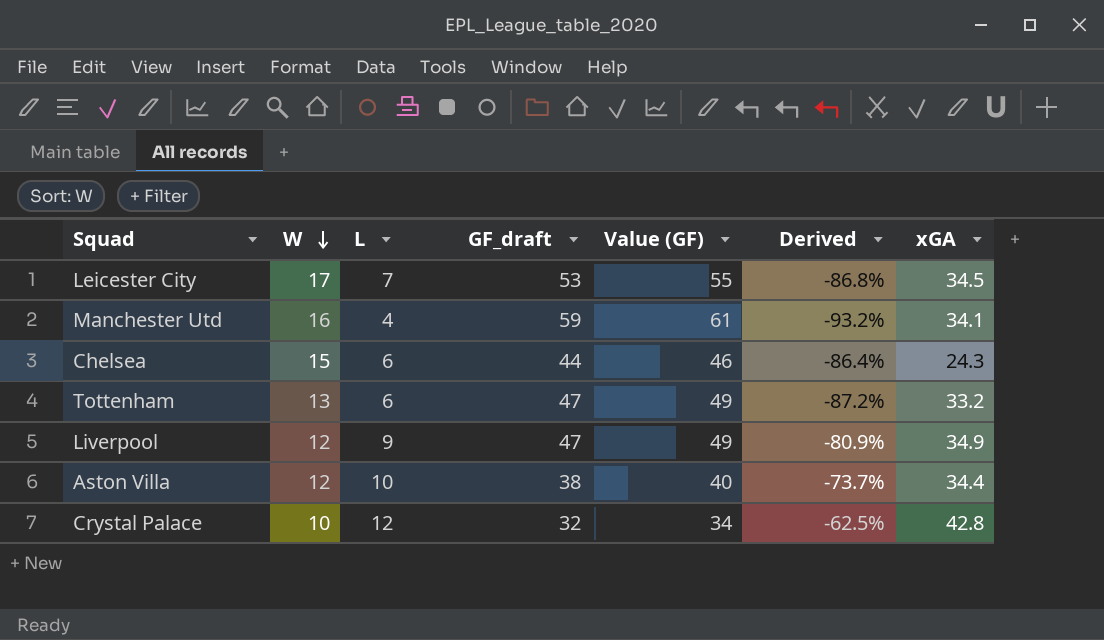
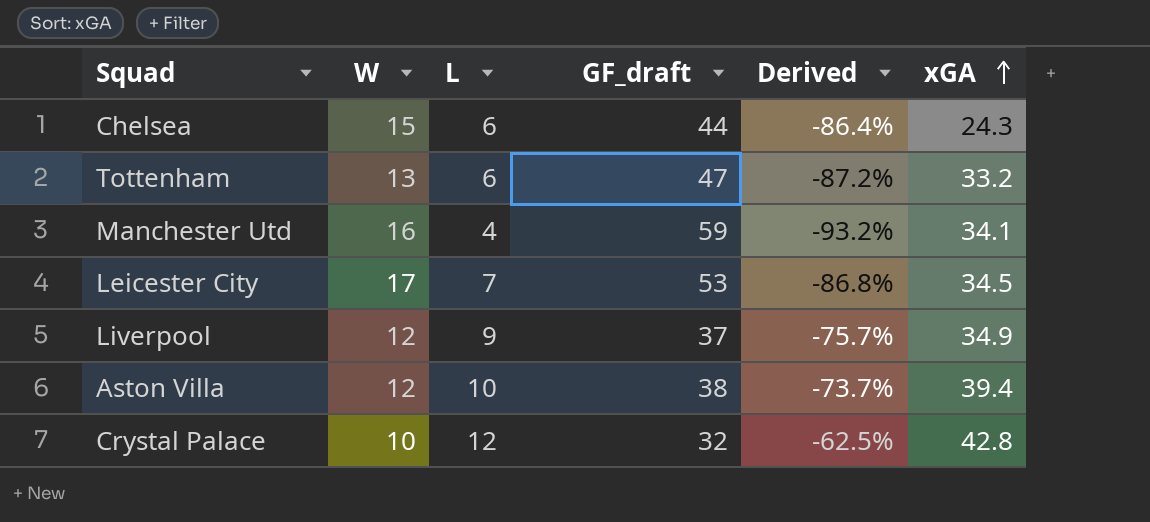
row order: W descending -> xGA ascending
column Value (GF) | formula: [GF_draft] + 2 -> none
Liverpool | GF_draft: 47 -> 37
Liverpool | Derived: -80.9% -> -75.7%
Aston Villa | xGA: 34.4 -> 39.4

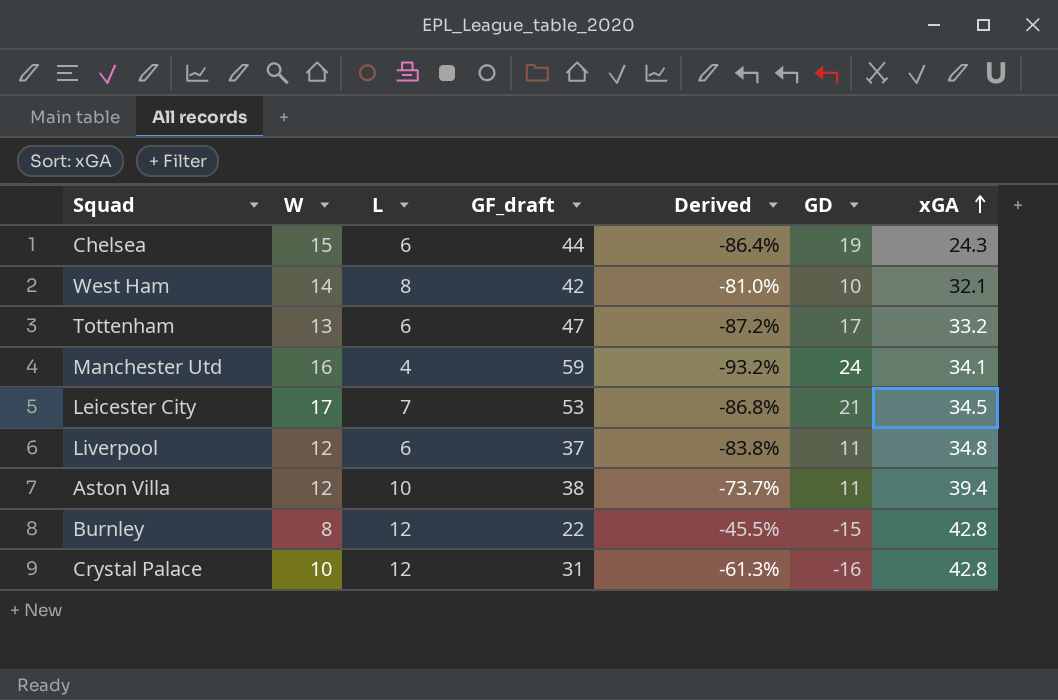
column GD | position: none -> 6
row West Ham: none -> 14 | 8 | 42 | -81.0% | 10 | 32.1
Liverpool | L: 9 -> 6
Liverpool | Derived: -75.7% -> -83.8%
Liverpool | xGA: 34.9 -> 34.8
row Burnley: none -> 8 | 12 | 22 | -45.5% | -15 | 42.8
Crystal Palace | GF_draft: 32 -> 31
Crystal Palace | Derived: -62.5% -> -61.3%

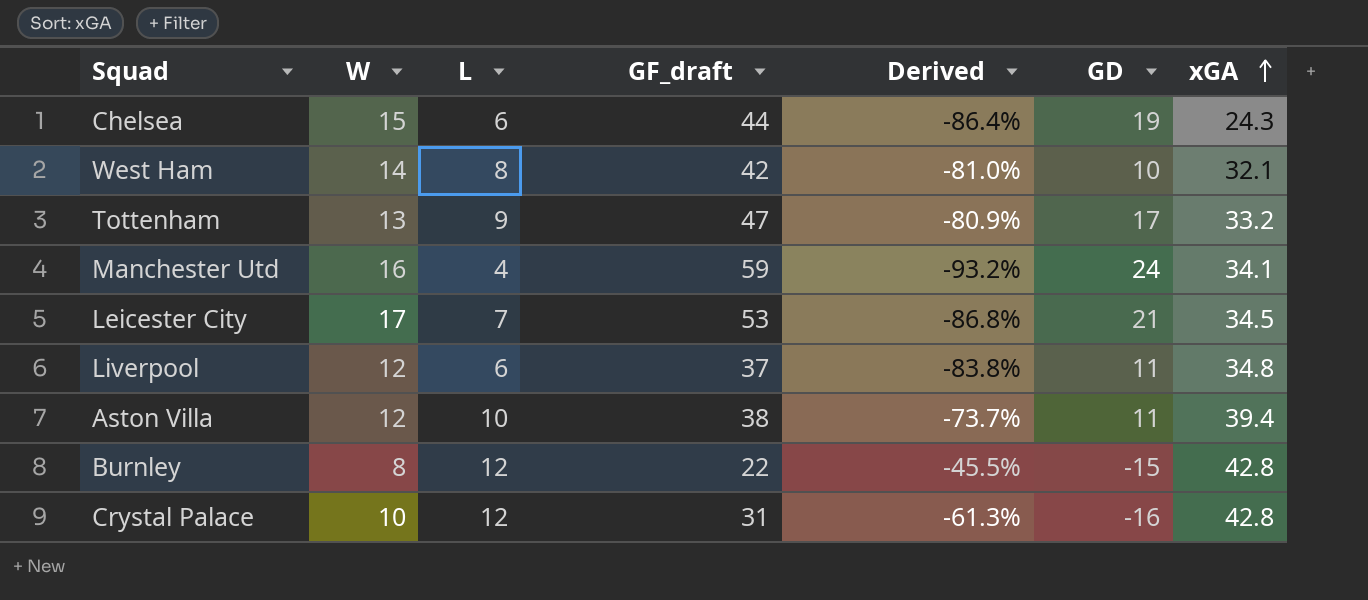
Tottenham | L: 6 -> 9
Tottenham | Derived: -87.2% -> -80.9%

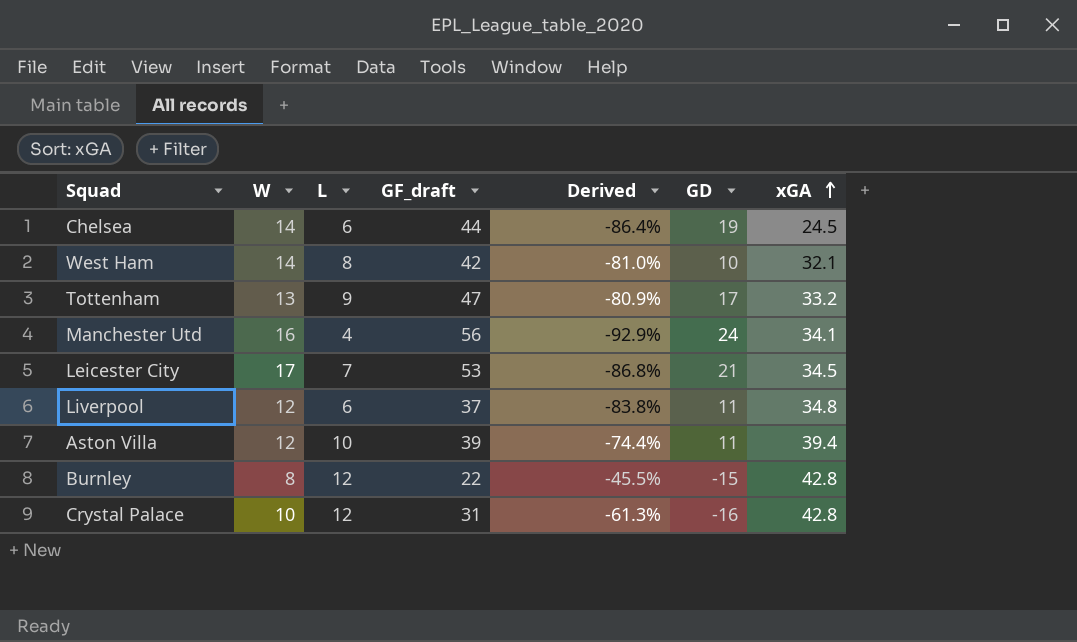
Chelsea | W: 15 -> 14
Chelsea | xGA: 24.3 -> 24.5
Manchester Utd | GF_draft: 59 -> 56
Manchester Utd | Derived: -93.2% -> -92.9%
Aston Villa | GF_draft: 38 -> 39
Aston Villa | Derived: -73.7% -> -74.4%

